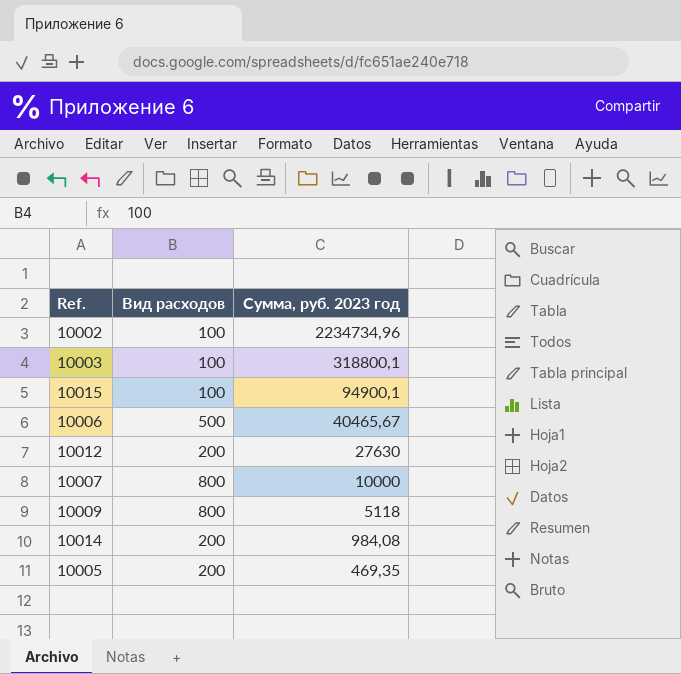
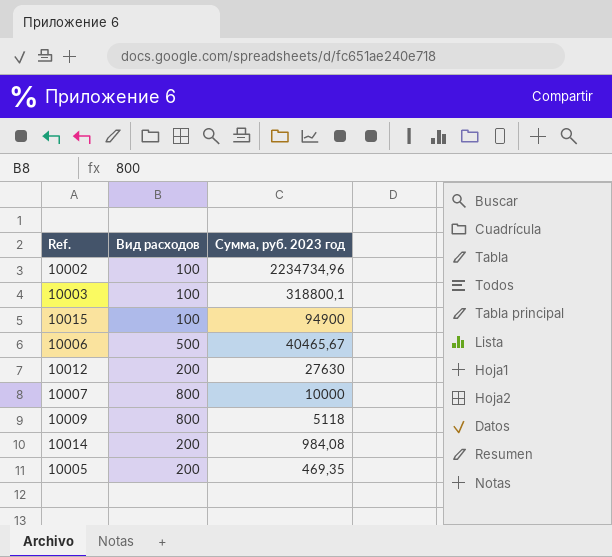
10015 | Сумма, руб. 2023 год: 94900,1 -> 94900

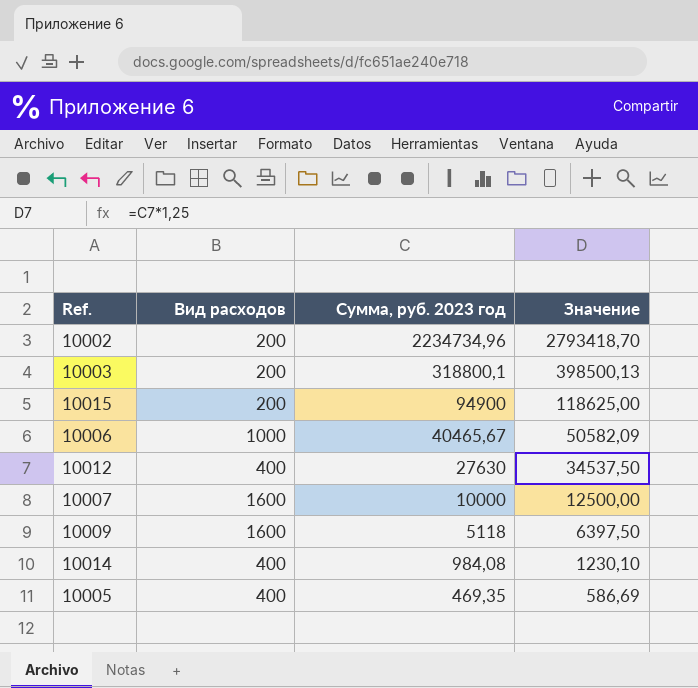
column Значение | formula: none -> [Сумма, руб. 2023 год] * 1,25
10002 | Вид расходов: 100 -> 200
10003 | Вид расходов: 100 -> 200
10015 | Вид расходов: 100 -> 200
10006 | Вид расходов: 500 -> 1000
10012 | Вид расходов: 200 -> 400
10007 | Вид расходов: 800 -> 1600
10009 | Вид расходов: 800 -> 1600
10014 | Вид расходов: 200 -> 400
10005 | Вид расходов: 200 -> 400

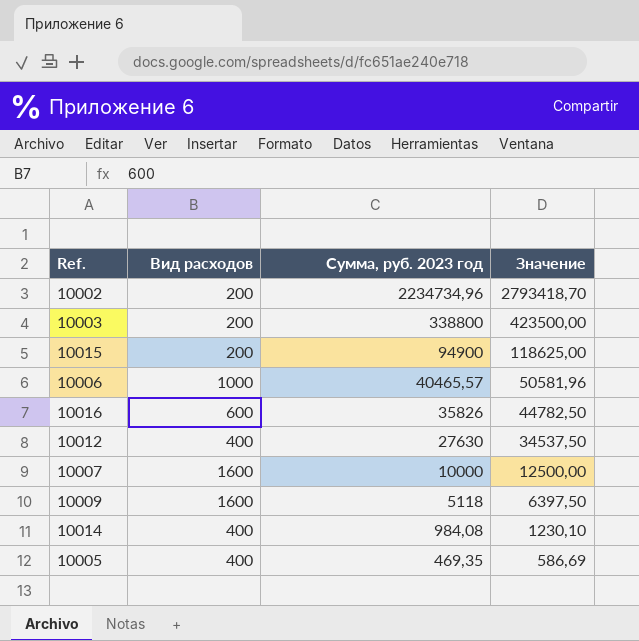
10003 | Сумма, руб. 2023 год: 318800,1 -> 338800
10003 | Значение: 398500,13 -> 423500,00
10006 | Сумма, руб. 2023 год: 40465,67 -> 40465,57
10006 | Значение: 50582,09 -> 50581,96
row 10016: none -> 600 | 35826 | 44782,50

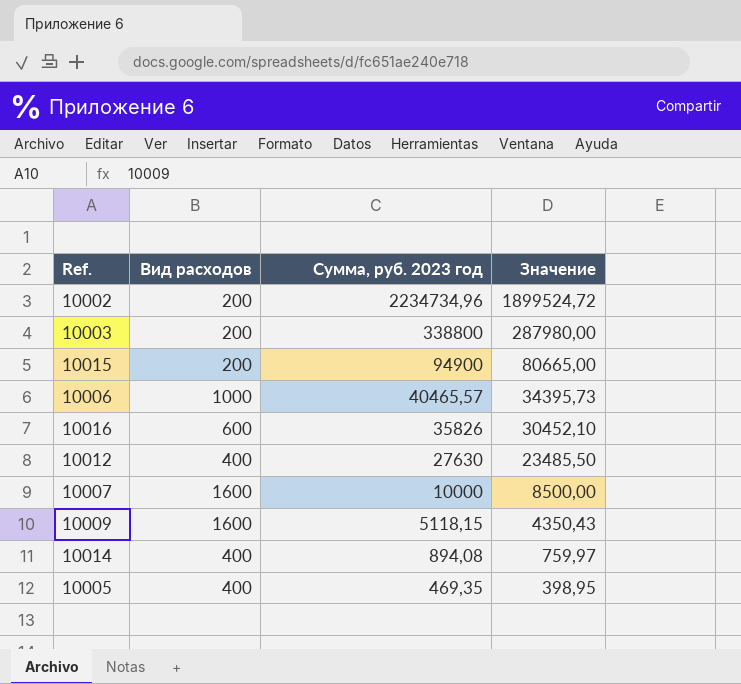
column Значение | formula: [Сумма, руб. 2023 год] * 1,25 -> [Сумма, руб. 2023 год] * 0,85
10009 | Сумма, руб. 2023 год: 5118 -> 5118,15
10014 | Сумма, руб. 2023 год: 984,08 -> 894,08

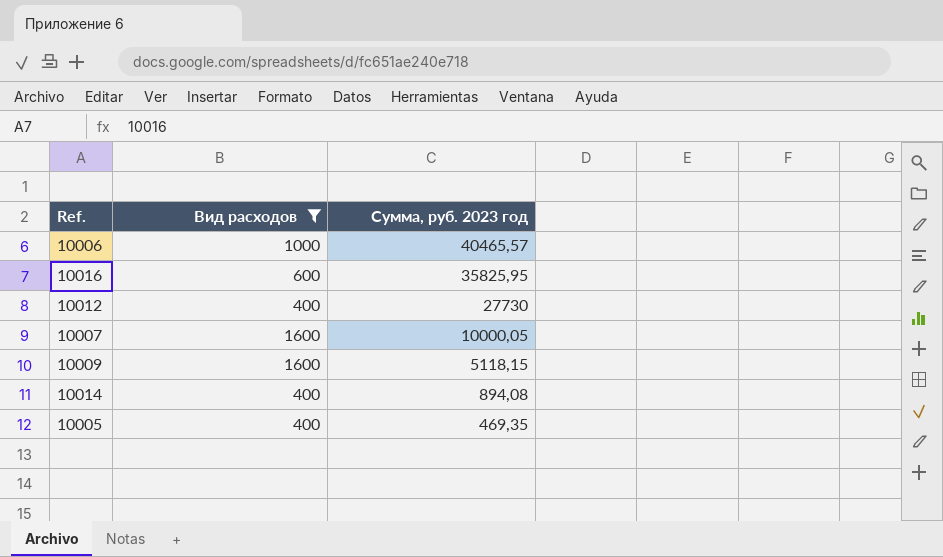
filter: none -> Вид расходов != 200
column Значение | formula: [Сумма, руб. 2023 год] * 0,85 -> none
10016 | Сумма, руб. 2023 год: 35826 -> 35825,95
10012 | Сумма, руб. 2023 год: 27630 -> 27730
10007 | Сумма, руб. 2023 год: 10000 -> 10000,05

